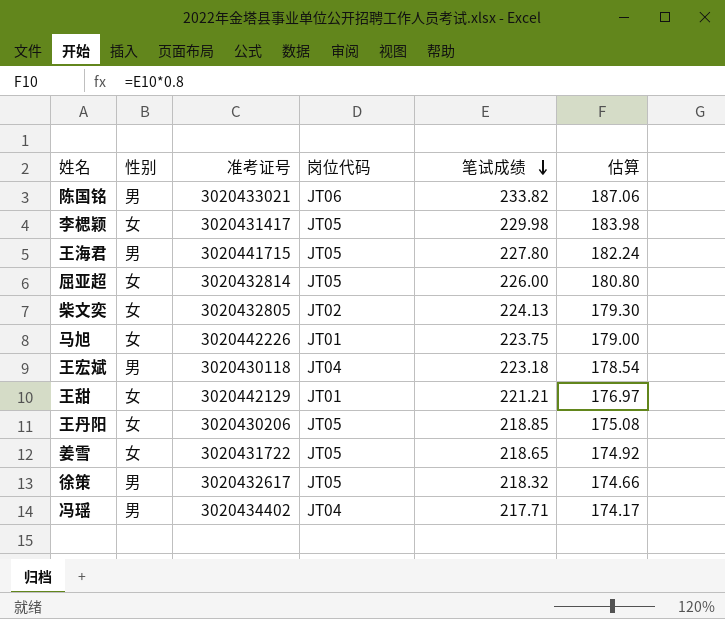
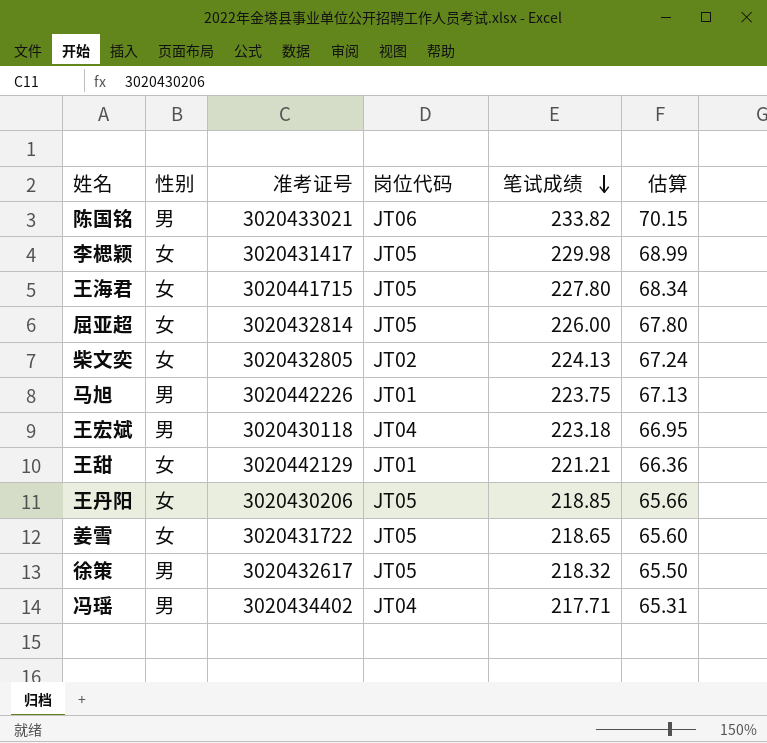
column 估算 | formula: [笔试成绩] * 0.8 -> [笔试成绩] * 0.3
王海君 | 性别: 男 -> 女
马旭 | 性别: 女 -> 男

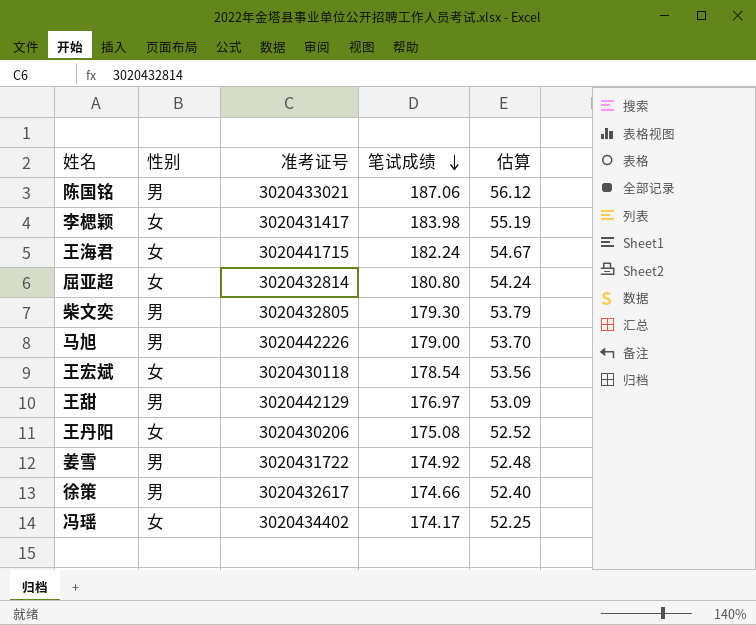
column 岗位代码 | position: 4 -> none
陈国铭 | 笔试成绩: 233.82 -> 187.06
陈国铭 | 估算: 70.15 -> 56.12
李楒颖 | 笔试成绩: 229.98 -> 183.98
李楒颖 | 估算: 68.99 -> 55.19
王海君 | 笔试成绩: 227.80 -> 182.24
王海君 | 估算: 68.34 -> 54.67
屈亚超 | 笔试成绩: 226.00 -> 180.80
屈亚超 | 估算: 67.80 -> 54.24
柴文奕 | 性别: 女 -> 男
柴文奕 | 笔试成绩: 224.13 -> 179.30
柴文奕 | 估算: 67.24 -> 53.79
马旭 | 笔试成绩: 223.75 -> 179.00
马旭 | 估算: 67.13 -> 53.70
王宏斌 | 性别: 男 -> 女
王宏斌 | 笔试成绩: 223.18 -> 178.54
王宏斌 | 估算: 66.95 -> 53.56
王甜 | 性别: 女 -> 男
王甜 | 笔试成绩: 221.21 -> 176.97
王甜 | 估算: 66.36 -> 53.09
王丹阳 | 笔试成绩: 218.85 -> 175.08
王丹阳 | 估算: 65.66 -> 52.52
姜雪 | 性别: 女 -> 男
姜雪 | 笔试成绩: 218.65 -> 174.92
姜雪 | 估算: 65.60 -> 52.48
徐策 | 笔试成绩: 218.32 -> 174.66
徐策 | 估算: 65.50 -> 52.40
冯瑶 | 性别: 男 -> 女
冯瑶 | 笔试成绩: 217.71 -> 174.17
冯瑶 | 估算: 65.31 -> 52.25

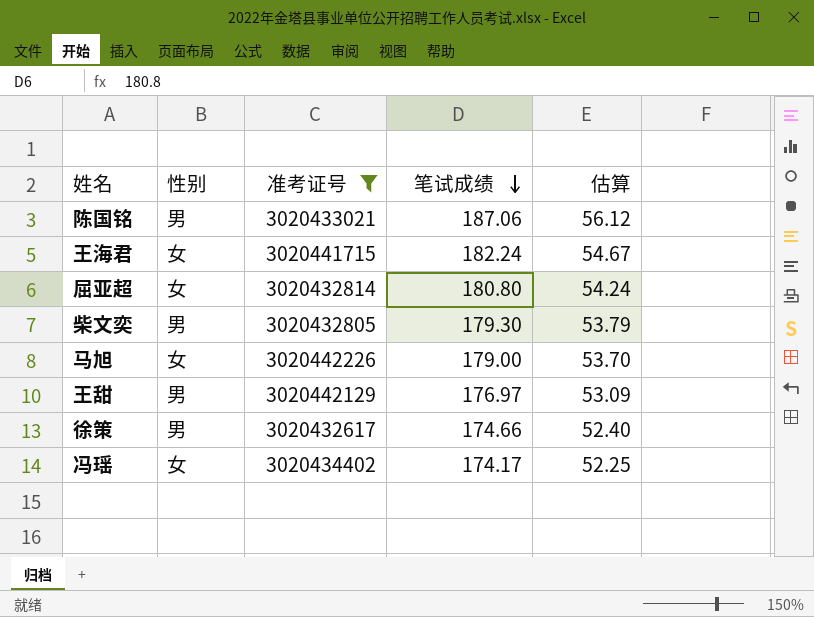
filter: none -> 准考证号 >= 3020432617
马旭 | 性别: 男 -> 女

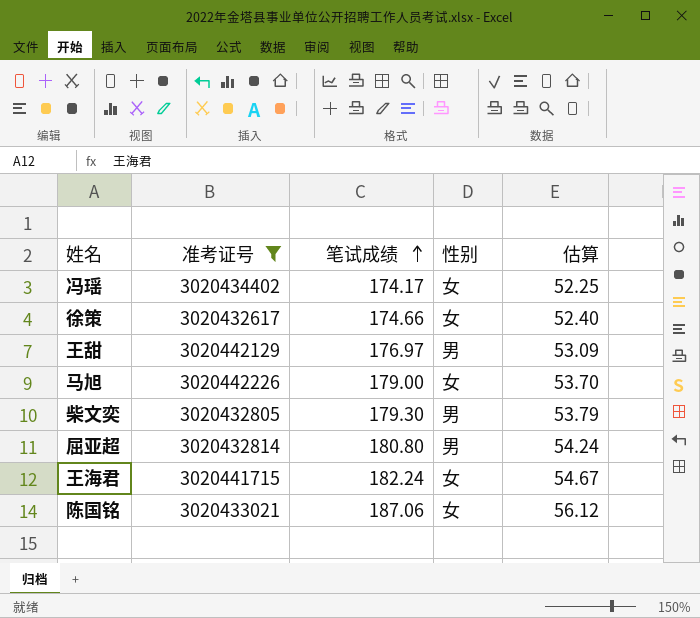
row order: 笔试成绩 descending -> 笔试成绩 ascending
column 性别 | position: 2 -> 4
徐策 | 性别: 男 -> 女
屈亚超 | 性别: 女 -> 男
陈国铭 | 性别: 男 -> 女

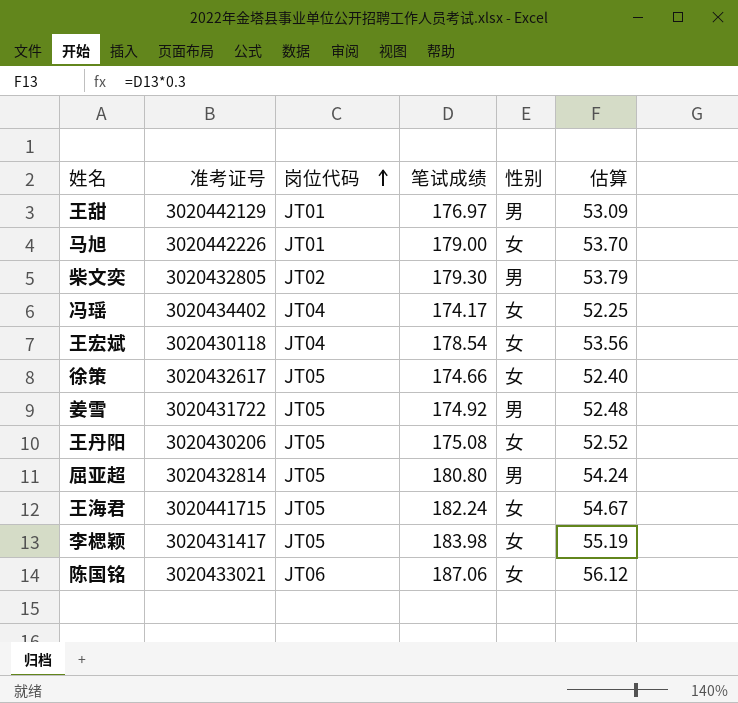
filter: 准考证号 >= 3020432617 -> none
row order: 笔试成绩 ascending -> 岗位代码 ascending
column 岗位代码 | position: none -> 3

